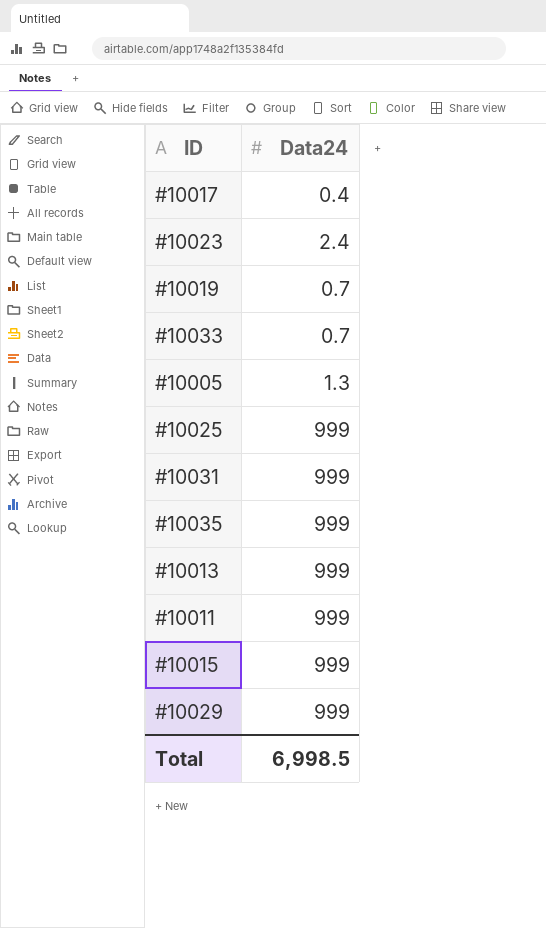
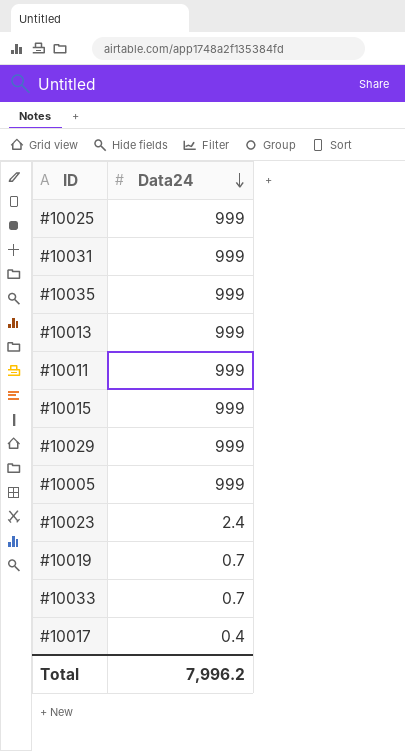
row order: none -> Data24 descending
#10005 | Data24: 1.3 -> 999
Total | Data24: 6,998.5 -> 7,996.2

